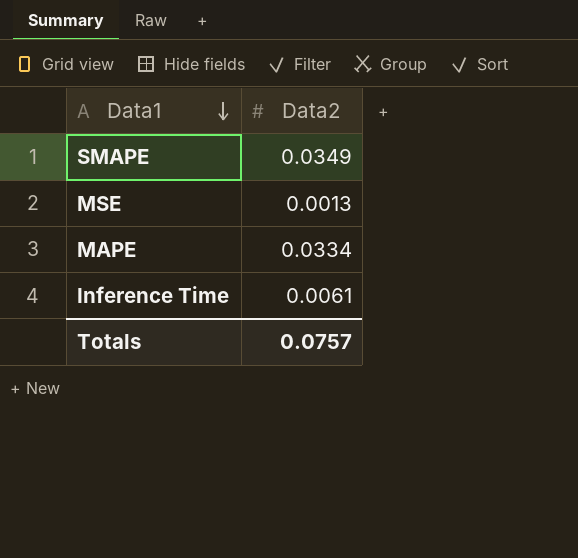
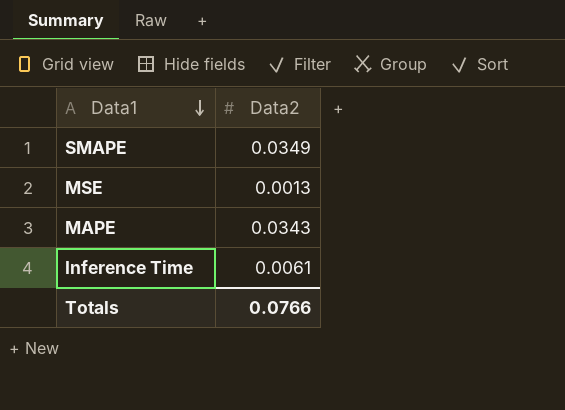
MAPE | Data2: 0.0334 -> 0.0343
Totals | Data2: 0.0757 -> 0.0766

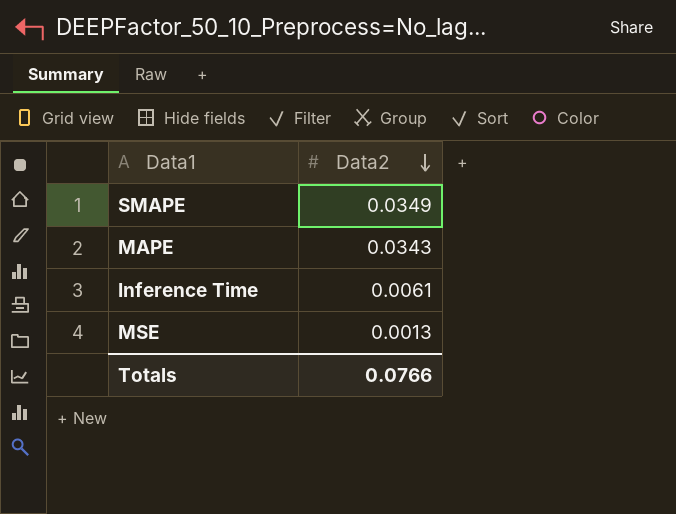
row order: Data1 descending -> Data2 descending

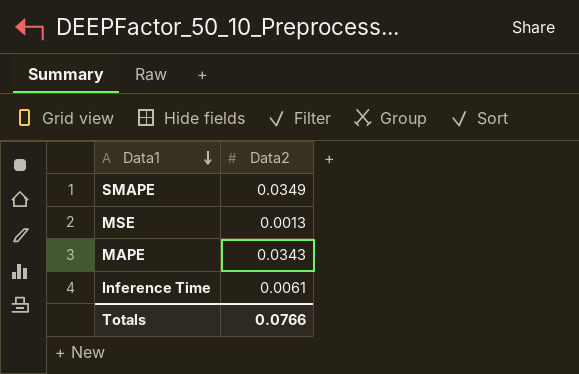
row order: Data2 descending -> Data1 descending

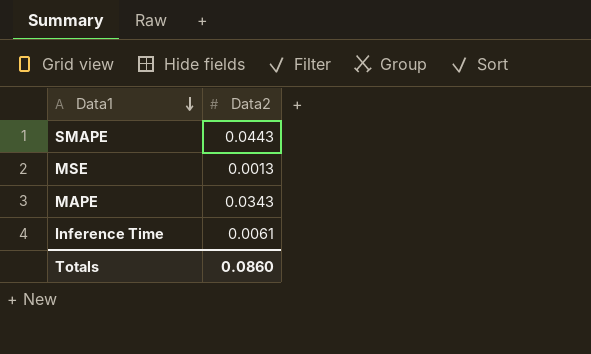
SMAPE | Data2: 0.0349 -> 0.0443
Totals | Data2: 0.0766 -> 0.0860

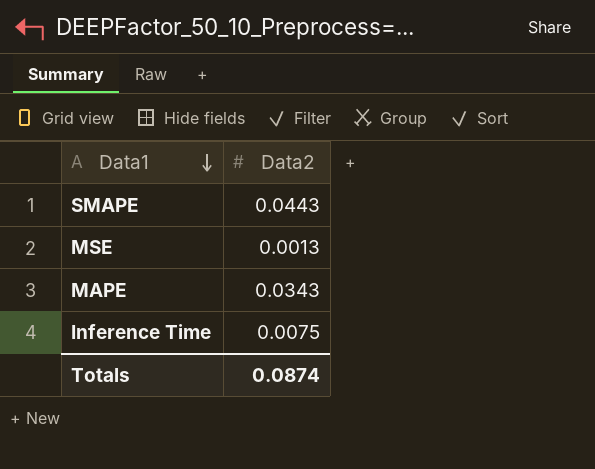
Inference Time | Data2: 0.0061 -> 0.0075
Totals | Data2: 0.0860 -> 0.0874

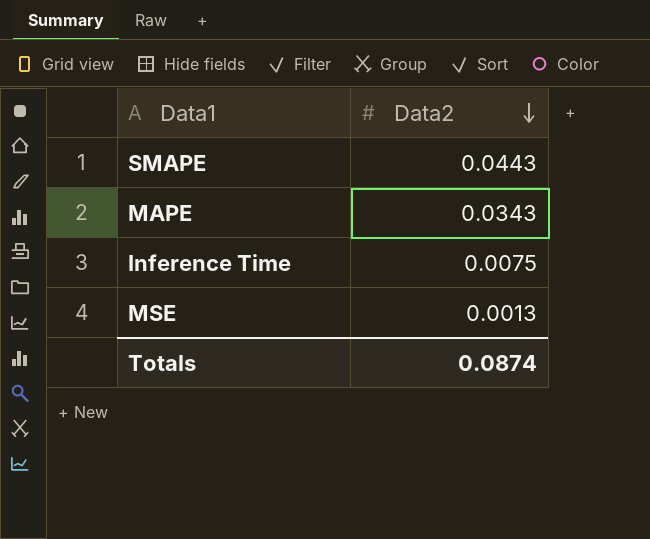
row order: Data1 descending -> Data2 descending

